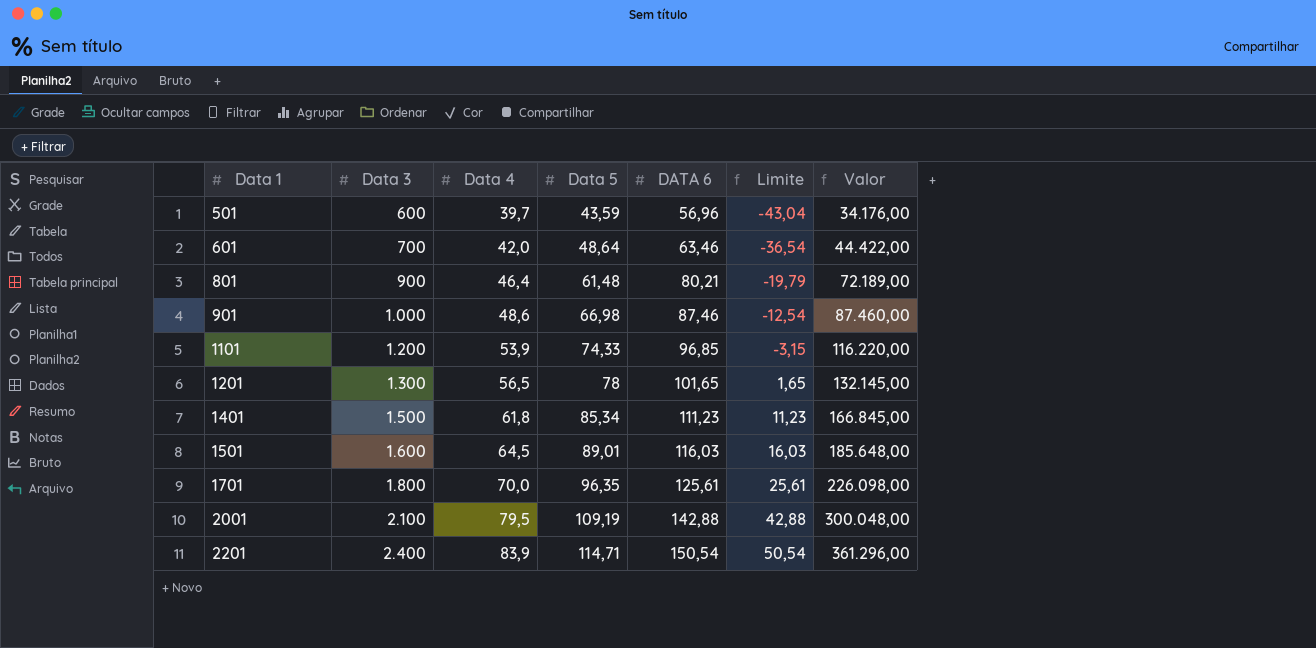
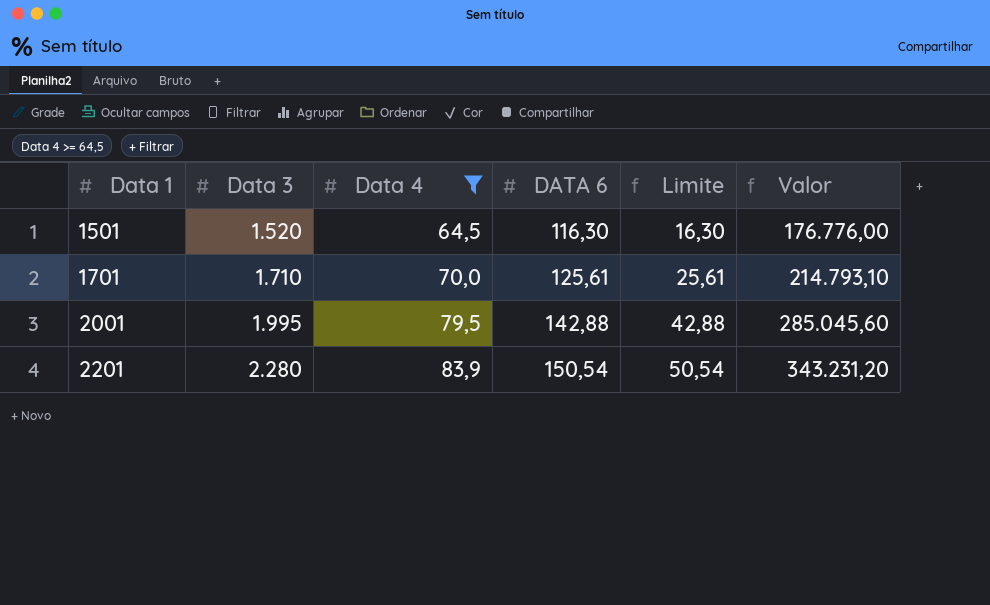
filter: none -> Data 4 >= 64,5
column Data 5 | position: 4 -> none
1501 | Data 3: 1.600 -> 1.520
1501 | DATA 6: 116,03 -> 116,30
1501 | Limite: 16,03 -> 16,30
1501 | Valor: 185.648,00 -> 176.776,00
1701 | Data 3: 1.800 -> 1.710
1701 | Valor: 226.098,00 -> 214.793,10
2001 | Data 3: 2.100 -> 1.995
2001 | Valor: 300.048,00 -> 285.045,60
2201 | Data 3: 2.400 -> 2.280
2201 | Valor: 361.296,00 -> 343.231,20

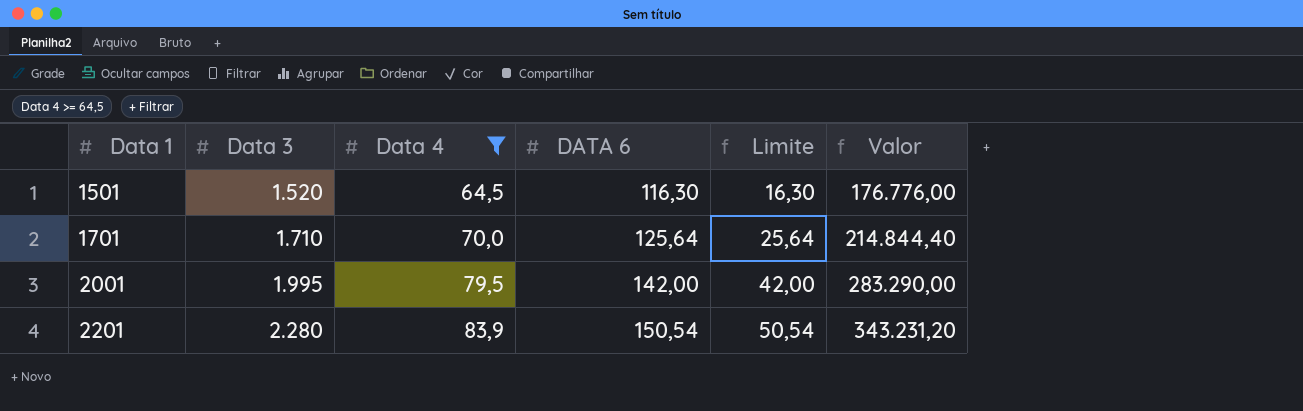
1701 | DATA 6: 125,61 -> 125,64
1701 | Limite: 25,61 -> 25,64
1701 | Valor: 214.793,10 -> 214.844,40
2001 | DATA 6: 142,88 -> 142,00
2001 | Limite: 42,88 -> 42,00
2001 | Valor: 285.045,60 -> 283.290,00

